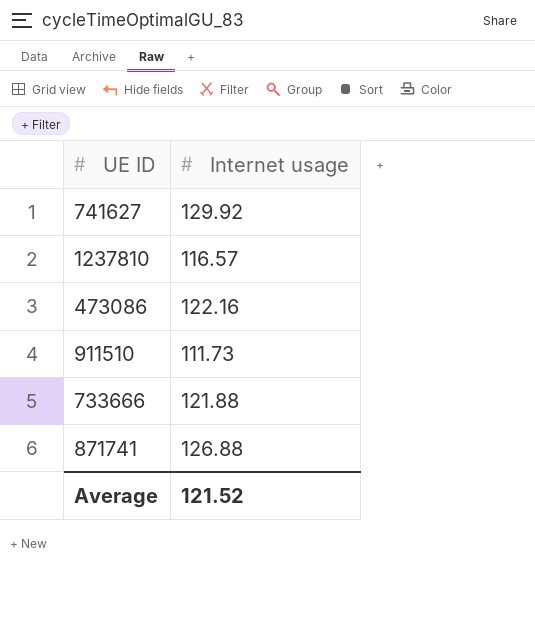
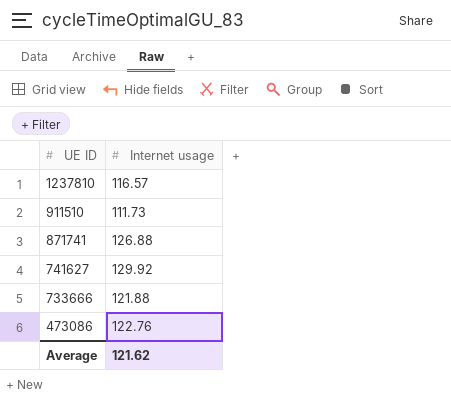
row order: none -> UE ID descending
473086 | Internet usage: 122.16 -> 122.76
Average | Internet usage: 121.52 -> 121.62

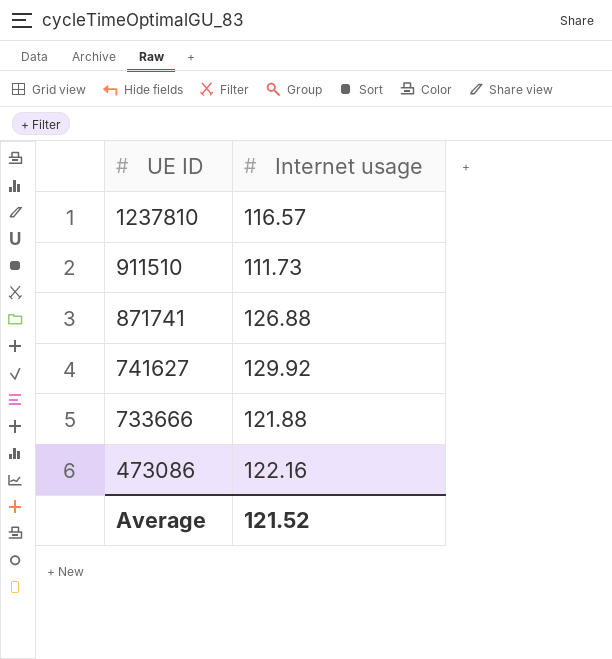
473086 | Internet usage: 122.76 -> 122.16
Average | Internet usage: 121.62 -> 121.52

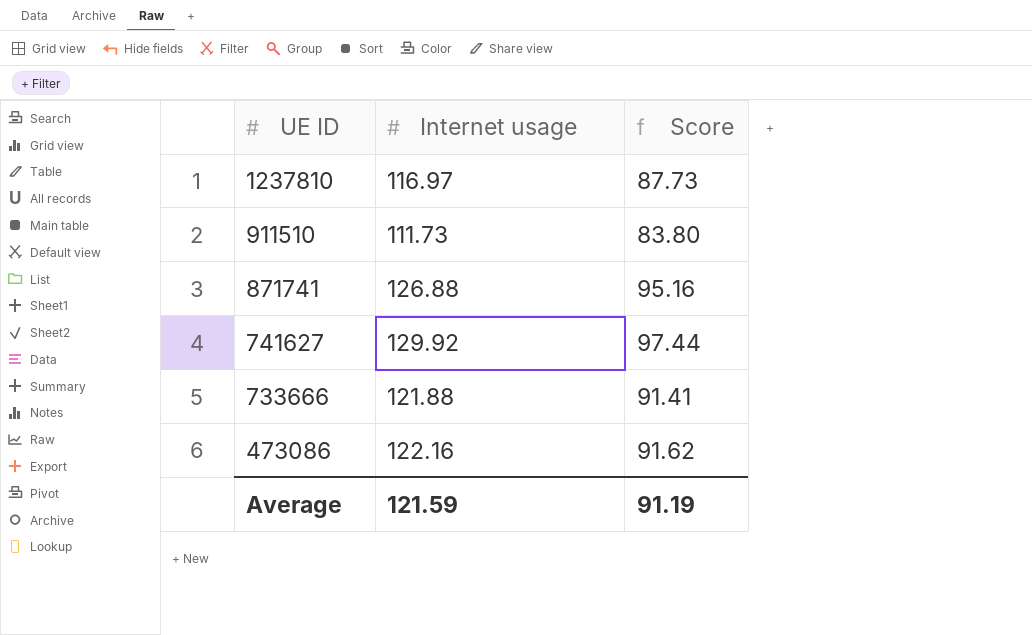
column Score | formula: none -> [Internet usage] * 0.75
1237810 | Internet usage: 116.57 -> 116.97
Average | Internet usage: 121.52 -> 121.59

